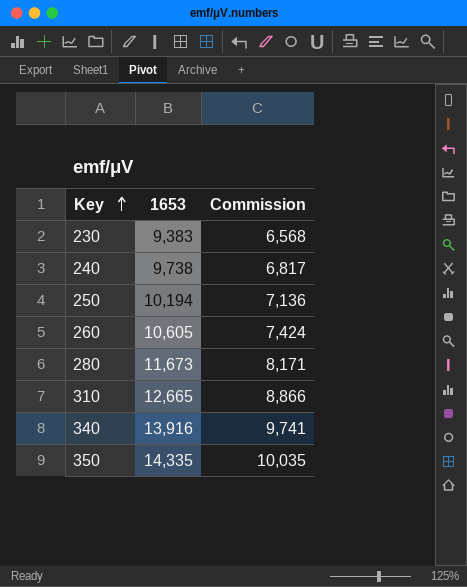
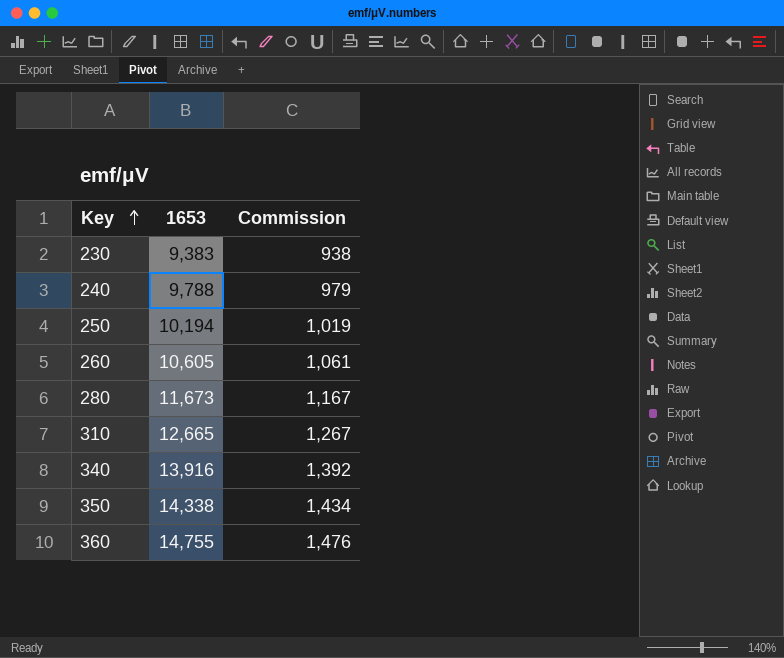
column Commission | formula: [1653] * 0.7 -> [1653] * 0.1
240 | 1653: 9,738 -> 9,788
350 | 1653: 14,335 -> 14,338
row 360: none -> 14,755 | 1,476

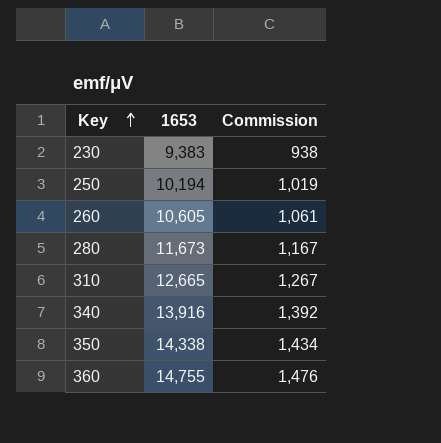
row 240: 9,788 | 979 -> none

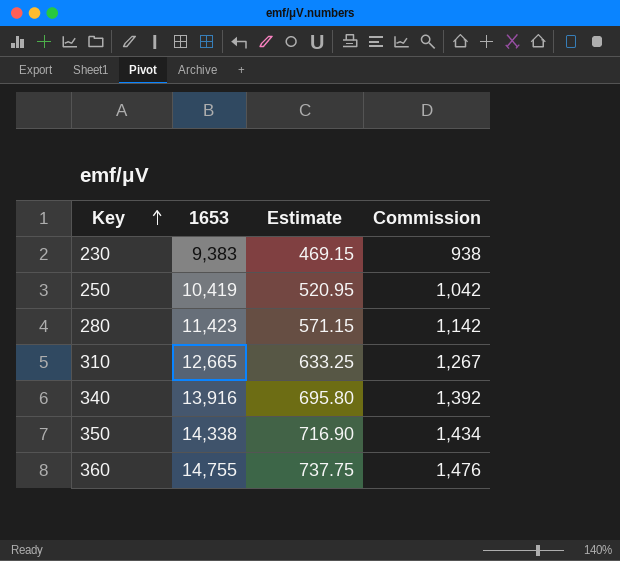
column Estimate | formula: none -> [1653] * 0.05
row 260: 10,605 | 1,061 -> none
250 | 1653: 10,194 -> 10,419
250 | Commission: 1,019 -> 1,042
280 | 1653: 11,673 -> 11,423
280 | Commission: 1,167 -> 1,142

